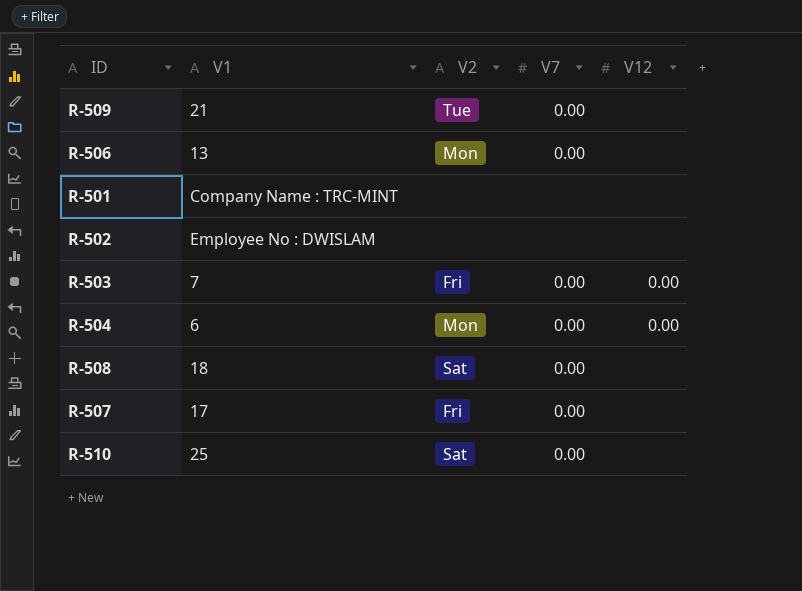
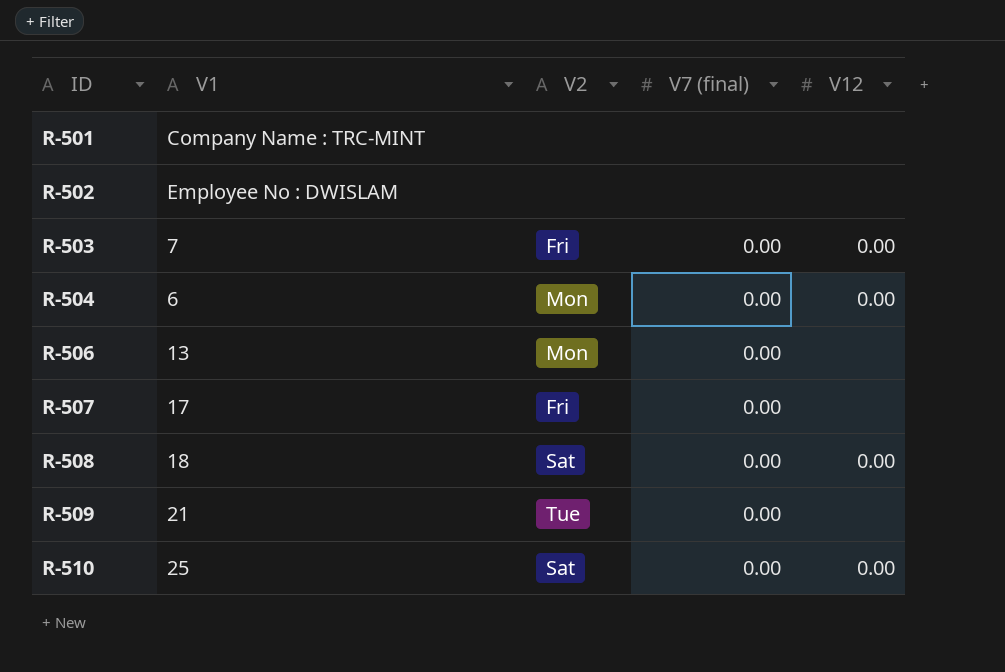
row order: none -> ID ascending
column name: V7 -> V7 (final)
R-508 | V12: none -> 0.00
R-510 | V12: none -> 0.00

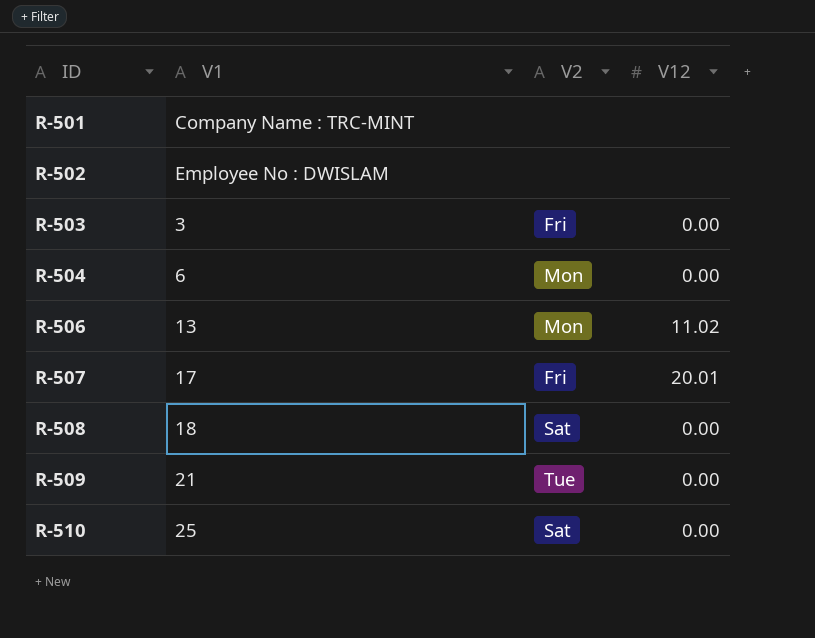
column V7 (final) | position: 4 -> none
R-503 | V1: 7 -> 3
R-506 | V12: none -> 11.02
R-507 | V12: none -> 20.01
R-509 | V12: none -> 0.00

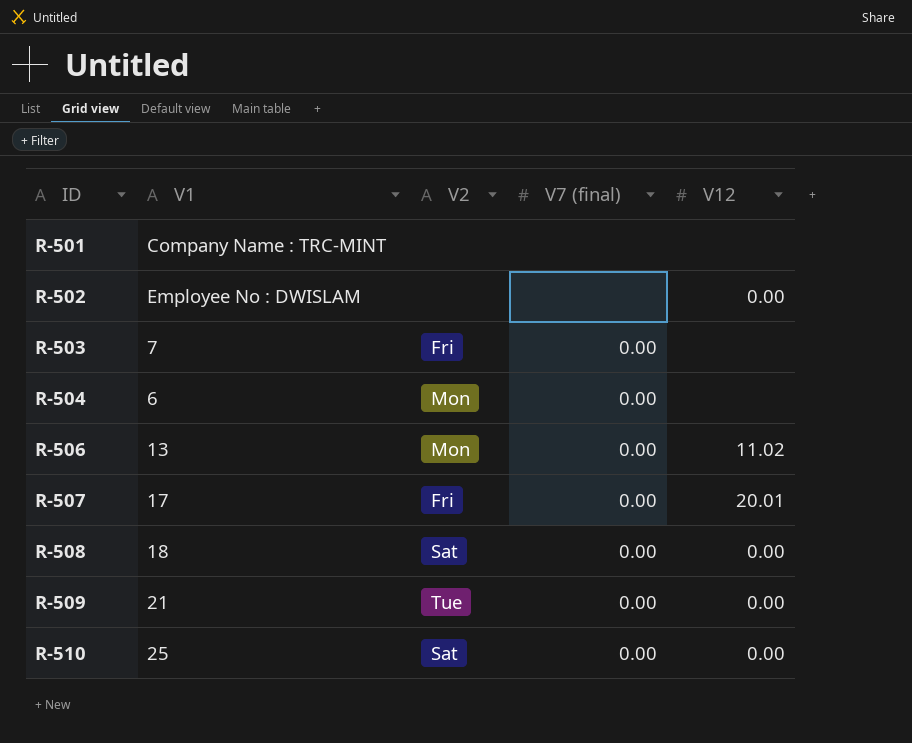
column V7 (final) | position: none -> 4
R-502 | V12: none -> 0.00
R-503 | V1: 3 -> 7
R-503 | V12: 0.00 -> none
R-504 | V12: 0.00 -> none

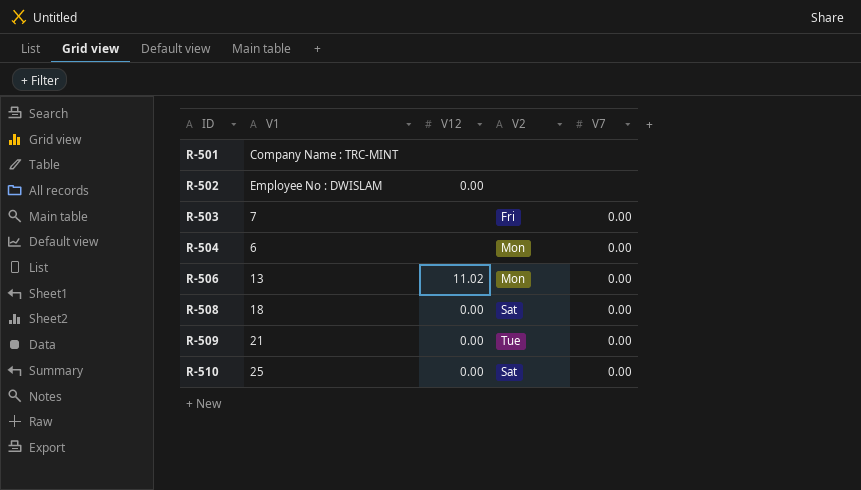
column V12 | position: 5 -> 3
column name: V7 (final) -> V7
row R-507: 17 | Fri | 0.00 | 20.01 -> none

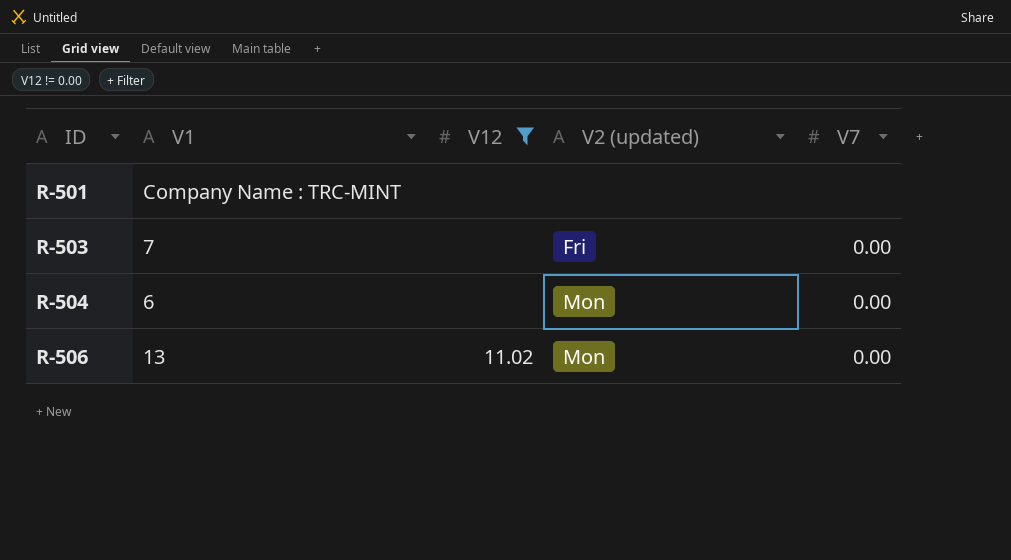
filter: none -> V12 != 0.00
column name: V2 -> V2 (updated)

